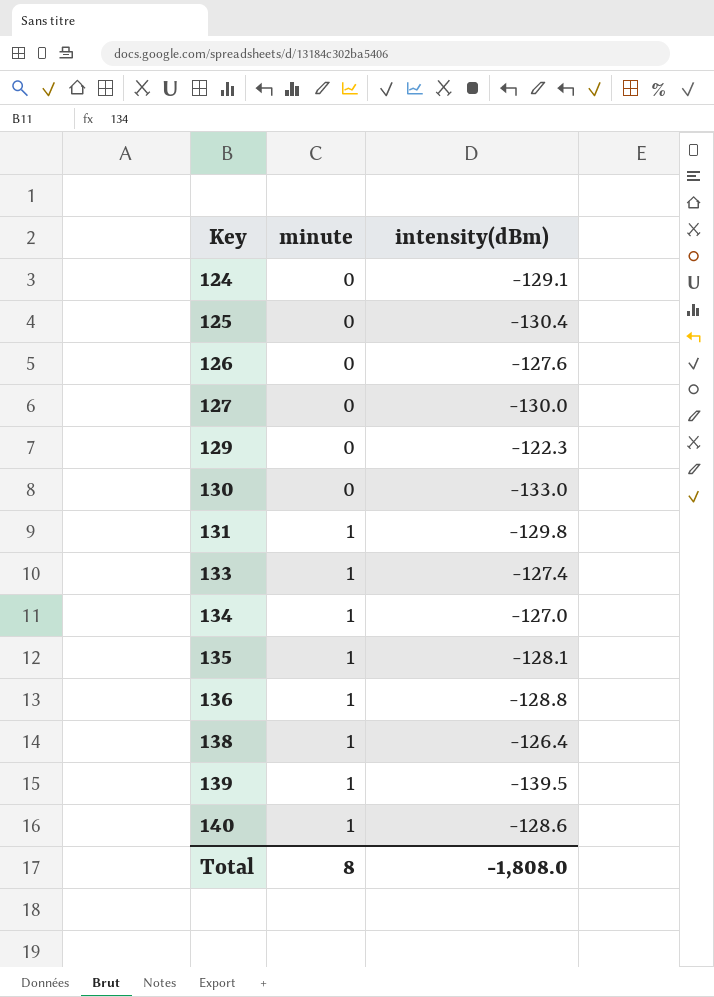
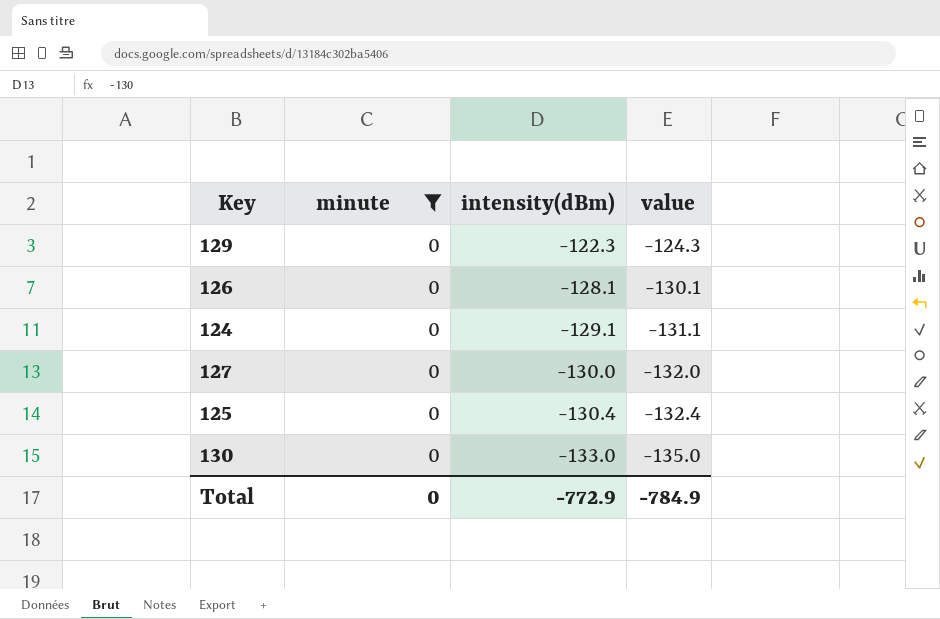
filter: none -> minute = 0
row order: Key ascending -> intensity(dBm) descending
column value | formula: none -> [intensity(dBm)] - 2
126 | intensity(dBm): -127.6 -> -128.1
Total | minute: 8 -> 0
Total | intensity(dBm): -1,808.0 -> -772.9

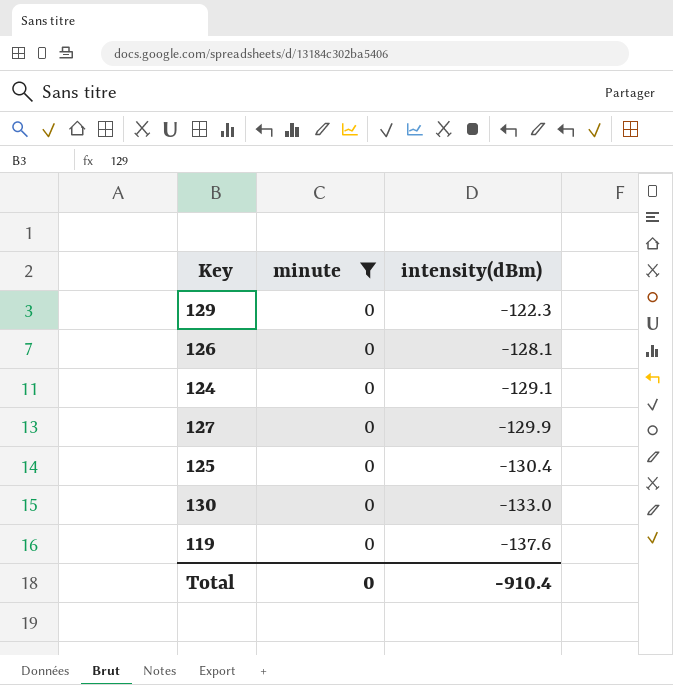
column value | formula: [intensity(dBm)] - 2 -> none
127 | intensity(dBm): -130.0 -> -129.9
row 119: none -> 0 | -137.6
Total | intensity(dBm): -772.9 -> -910.4

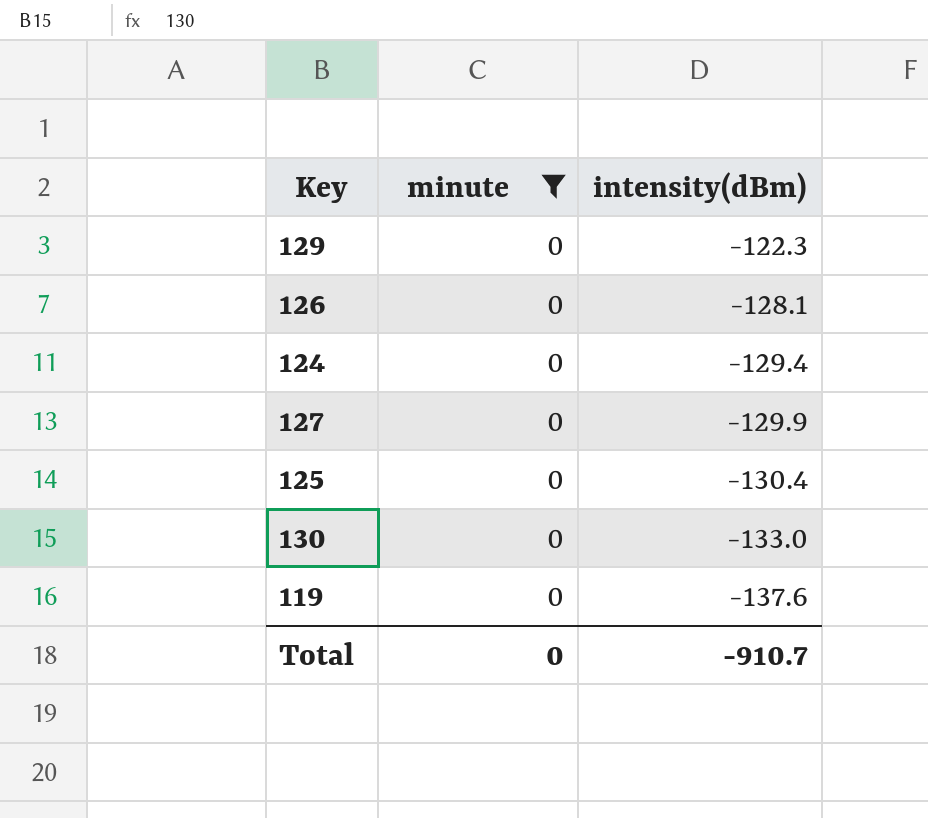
124 | intensity(dBm): -129.1 -> -129.4
Total | intensity(dBm): -910.4 -> -910.7

